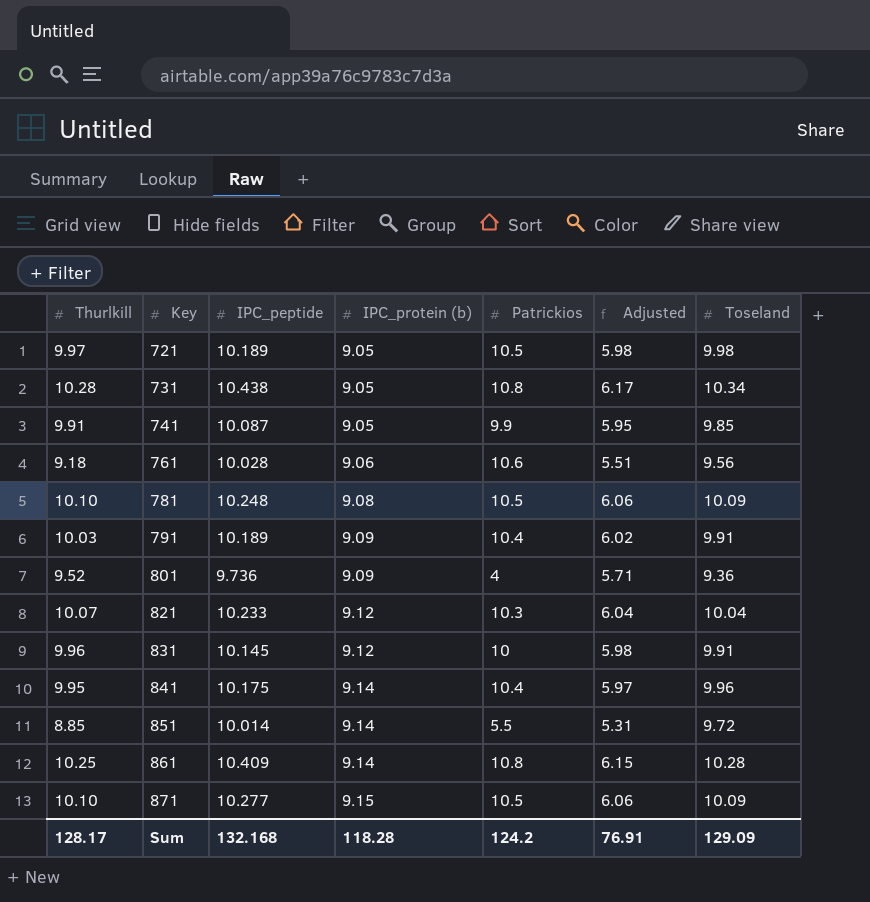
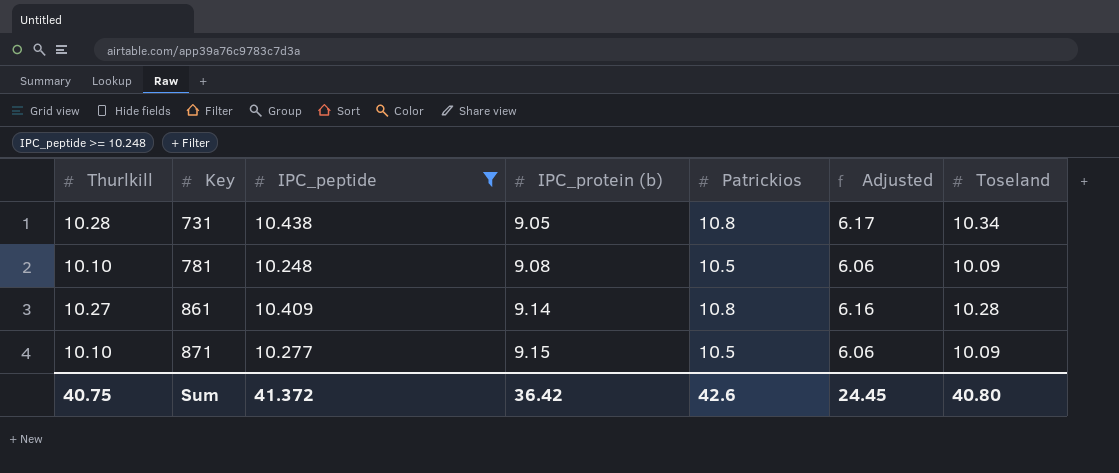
filter: none -> IPC_peptide >= 10.248
861 | Thurlkill: 10.25 -> 10.27
861 | Adjusted: 6.15 -> 6.16
Sum | Thurlkill: 128.17 -> 40.75
Sum | IPC_peptide: 132.168 -> 41.372
Sum | IPC_protein (b): 118.28 -> 36.42
Sum | Patrickios: 124.2 -> 42.6
Sum | Adjusted: 76.91 -> 24.45
Sum | Toseland: 129.09 -> 40.80

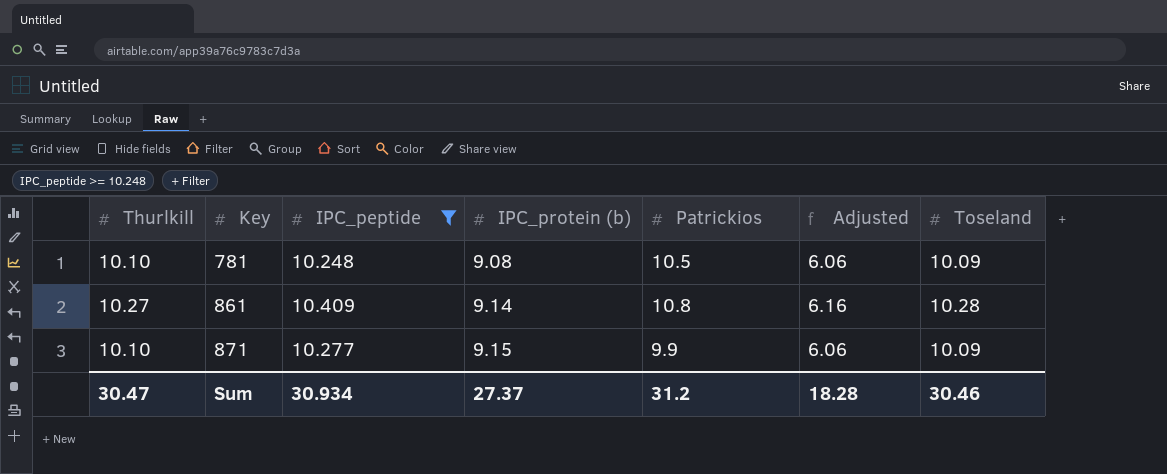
row 731: 10.28 | 10.438 | 9.05 | 10.8 | 6.17 | 10.34 -> none
871 | Patrickios: 10.5 -> 9.9
Sum | Thurlkill: 40.75 -> 30.47
Sum | IPC_peptide: 41.372 -> 30.934
Sum | IPC_protein (b): 36.42 -> 27.37
Sum | Patrickios: 42.6 -> 31.2
Sum | Adjusted: 24.45 -> 18.28
Sum | Toseland: 40.80 -> 30.46

